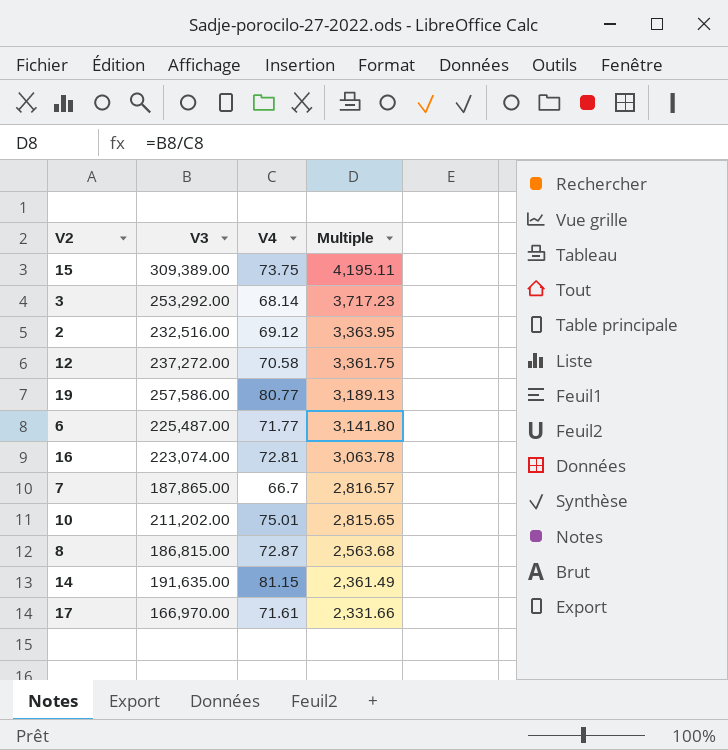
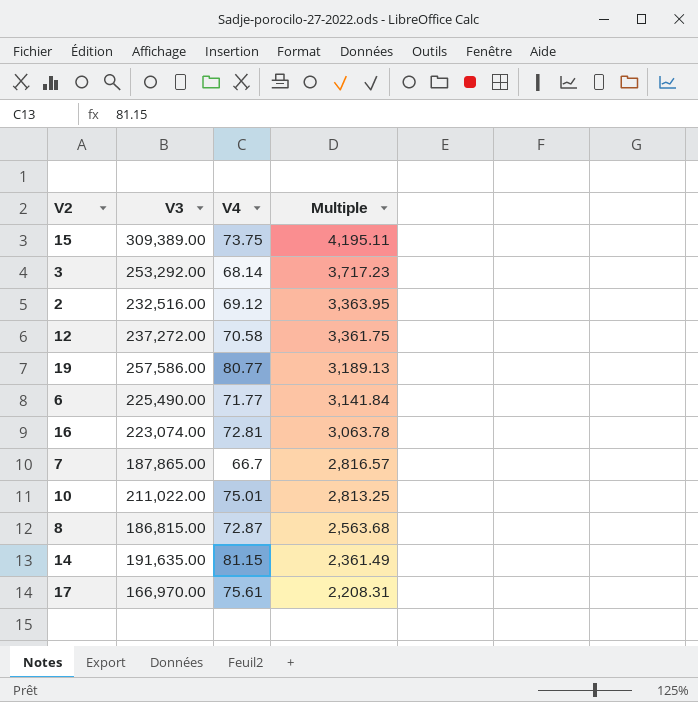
6 | V3: 225,487.00 -> 225,490.00
6 | Multiple: 3,141.80 -> 3,141.84
10 | V3: 211,202.00 -> 211,022.00
10 | Multiple: 2,815.65 -> 2,813.25
17 | V4: 71.61 -> 75.61
17 | Multiple: 2,331.66 -> 2,208.31

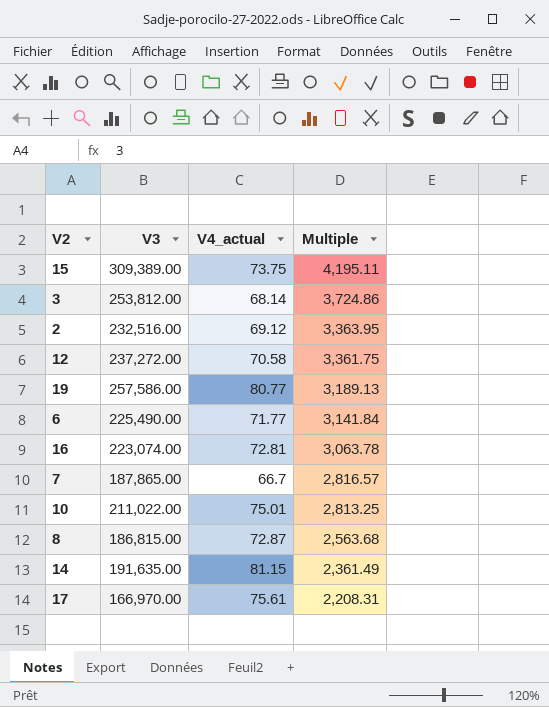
column name: V4 -> V4_actual
3 | V3: 253,292.00 -> 253,812.00
3 | Multiple: 3,717.23 -> 3,724.86

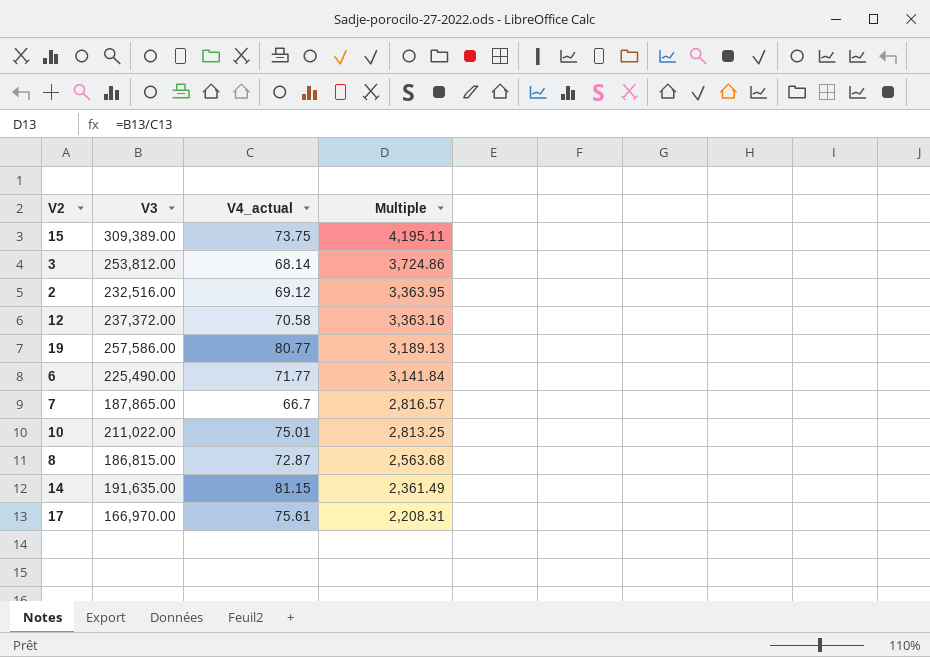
row 16: 223,074.00 | 72.81 | 3,063.78 -> none
12 | V3: 237,272.00 -> 237,372.00
12 | Multiple: 3,361.75 -> 3,363.16

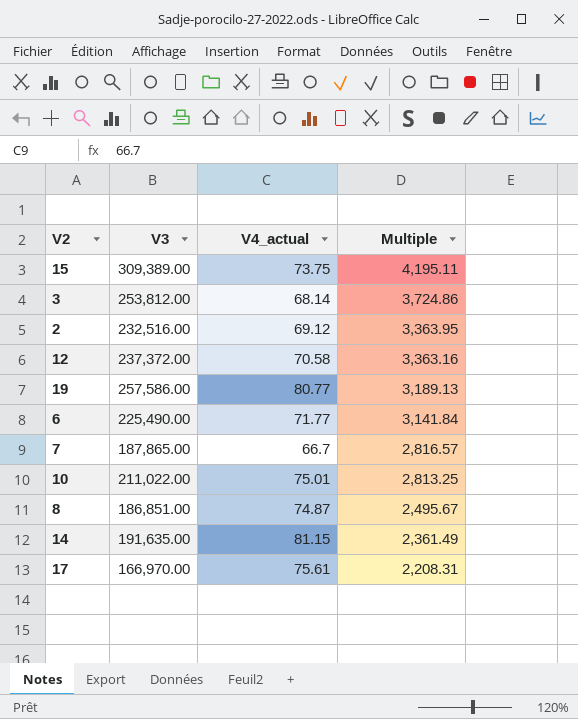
8 | V3: 186,815.00 -> 186,851.00
8 | V4_actual: 72.87 -> 74.87
8 | Multiple: 2,563.68 -> 2,495.67

